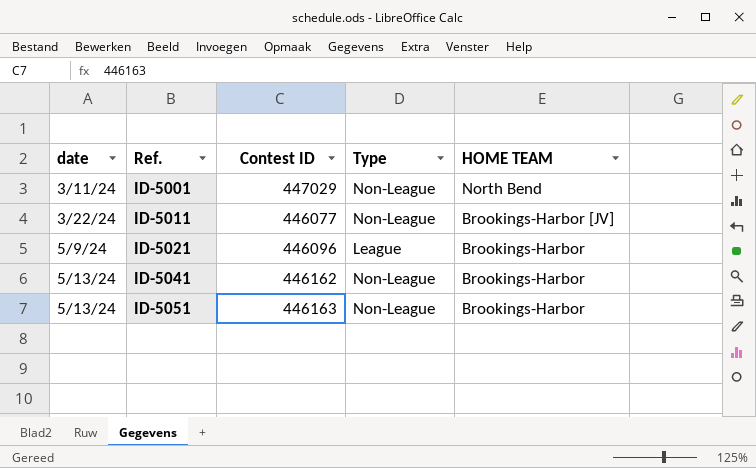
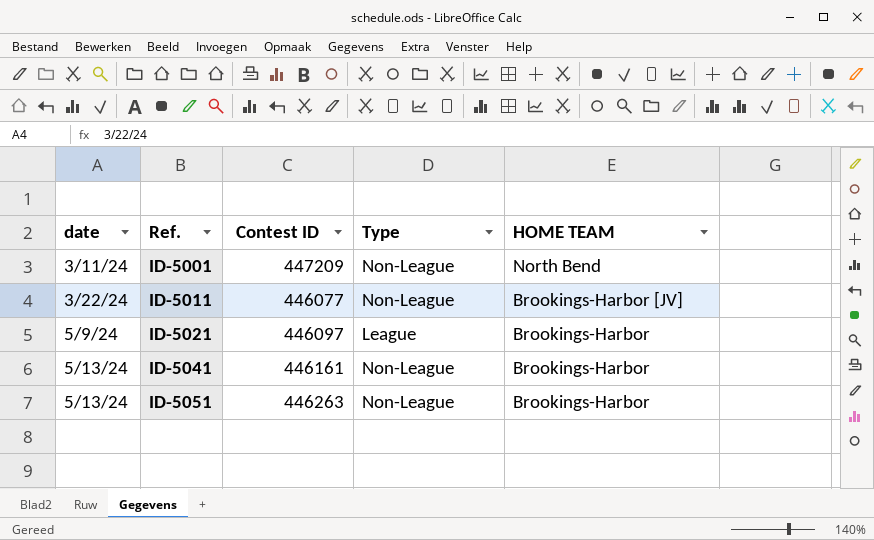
ID-5001 | Contest ID: 447029 -> 447209
ID-5021 | Contest ID: 446096 -> 446097
ID-5041 | Contest ID: 446162 -> 446161
ID-5051 | Contest ID: 446163 -> 446263

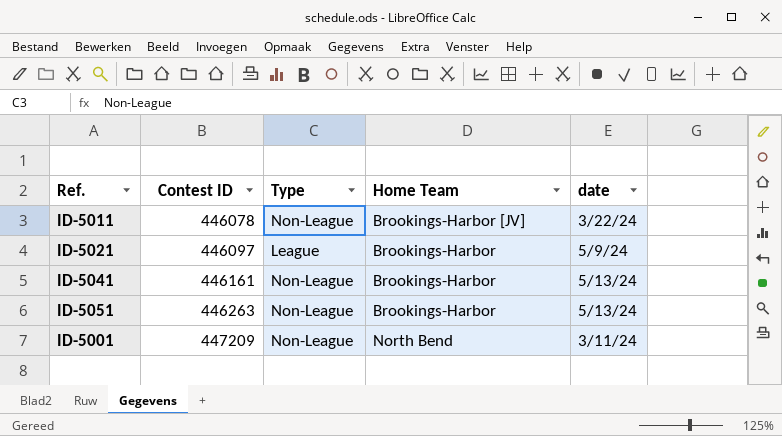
row order: date ascending -> Contest ID ascending
column name: HOME TEAM -> Home Team
column date | position: 1 -> 5
ID-5011 | Contest ID: 446077 -> 446078

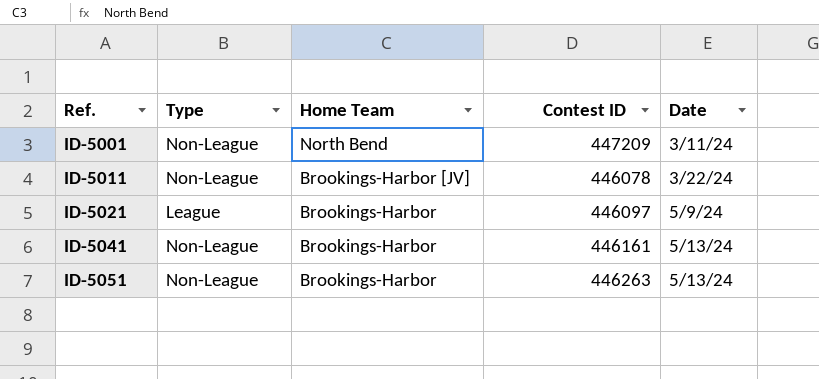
row order: Contest ID ascending -> Ref. ascending
column Contest ID | position: 2 -> 4
column name: date -> Date

